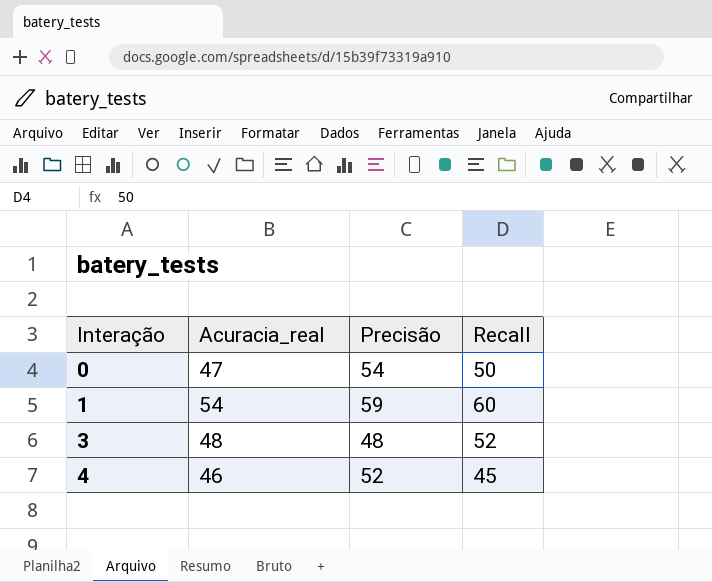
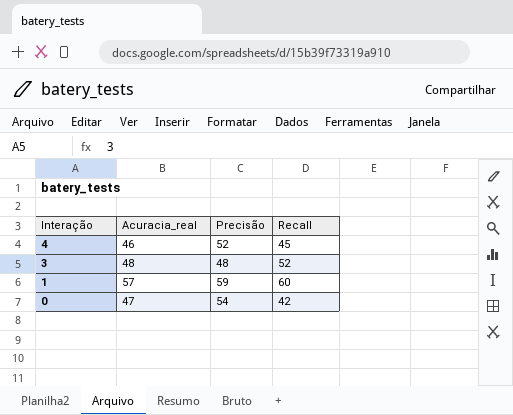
row order: Interação ascending -> Interação descending
1 | Acuracia_real: 54 -> 57
0 | Recall: 50 -> 42

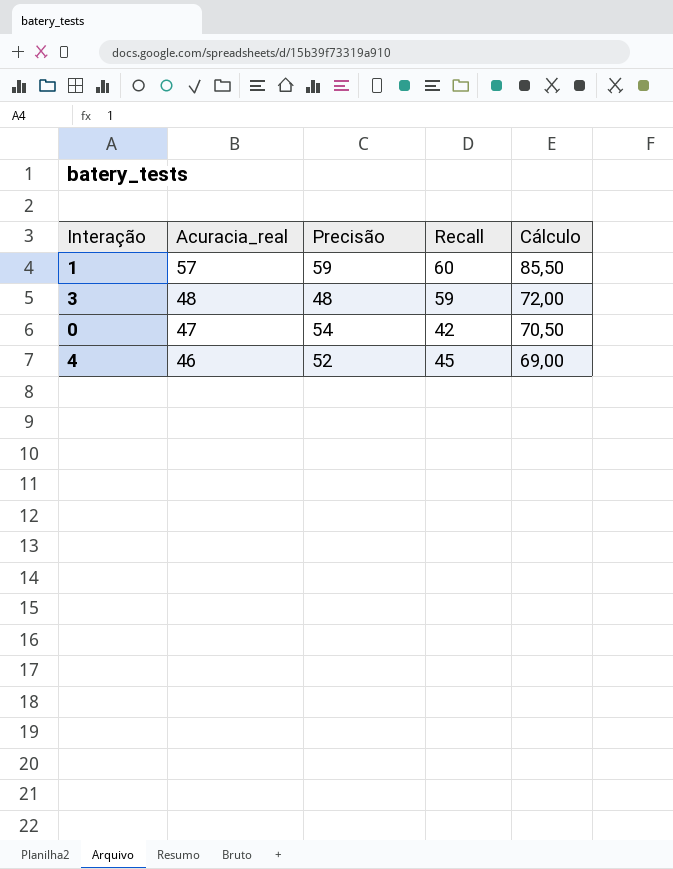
row order: Interação descending -> Acuracia_real descending
column Cálculo | formula: none -> [Acuracia_real] * 1,5
3 | Recall: 52 -> 59

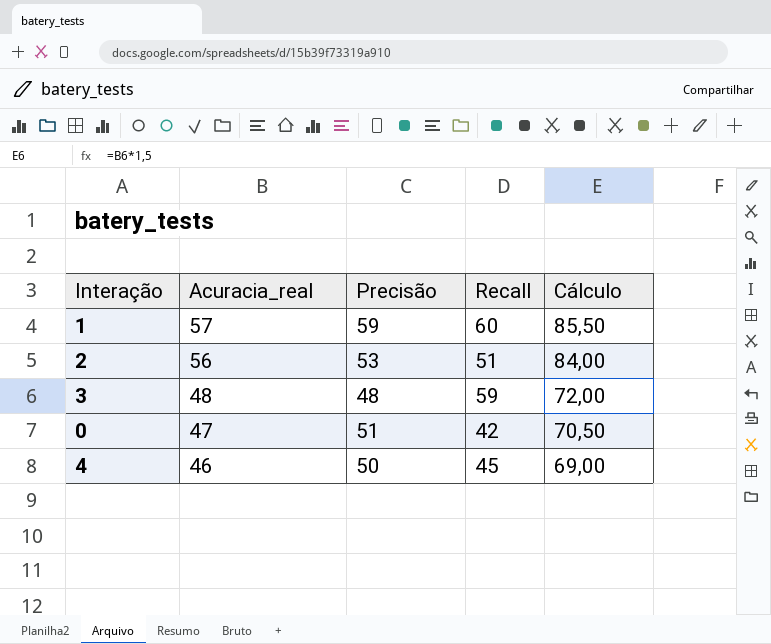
row 2: none -> 56 | 53 | 51 | 84,00
0 | Precisão: 54 -> 51
4 | Precisão: 52 -> 50

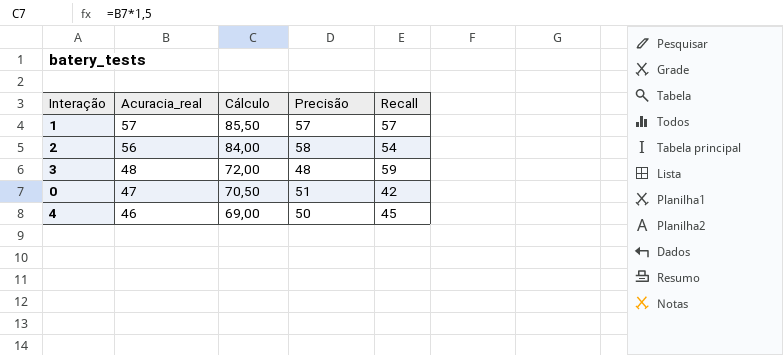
column Cálculo | position: 5 -> 3
1 | Precisão: 59 -> 57
1 | Recall: 60 -> 57
2 | Precisão: 53 -> 58
2 | Recall: 51 -> 54

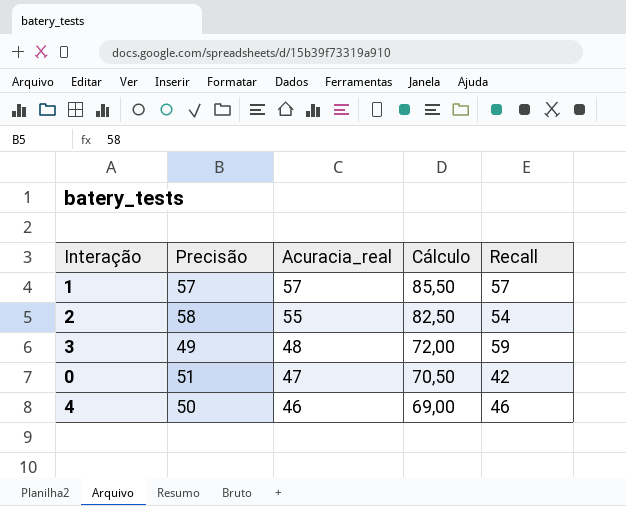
column Precisão | position: 4 -> 2
2 | Acuracia_real: 56 -> 55
2 | Cálculo: 84,00 -> 82,50
3 | Precisão: 48 -> 49
4 | Recall: 45 -> 46

